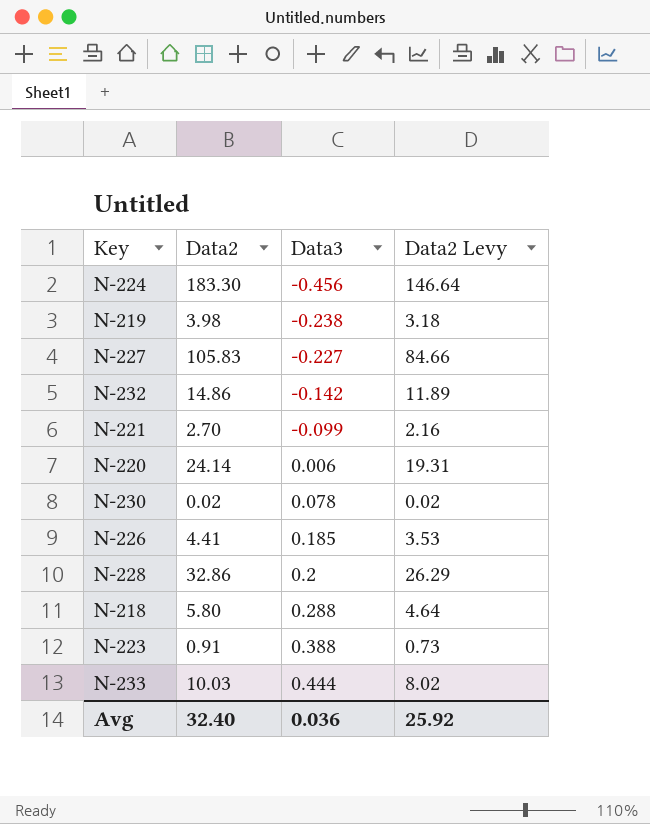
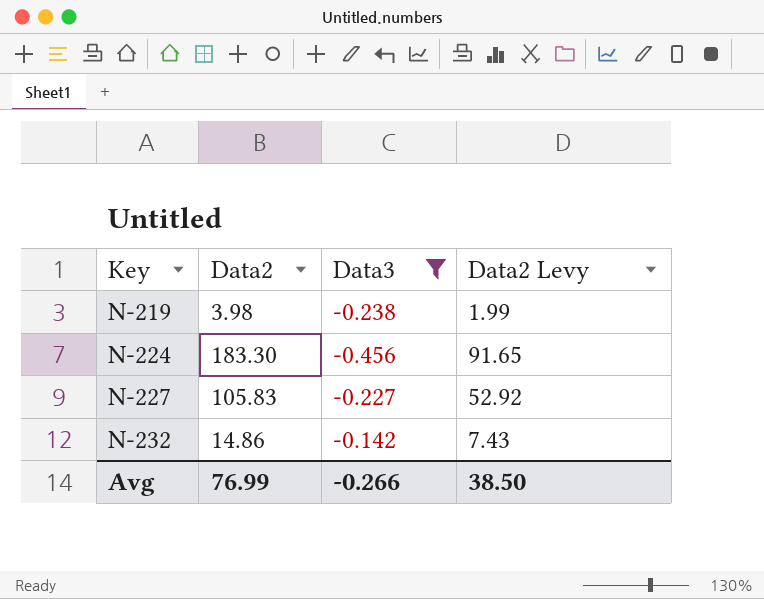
filter: none -> Data3 <= -0.142
row order: Data3 ascending -> Key ascending
column Data2 Levy | formula: [Data2] * 0.8 -> [Data2] * 0.5
Avg | Data2: 32.40 -> 76.99
Avg | Data3: 0.036 -> -0.266
Avg | Data2 Levy: 25.92 -> 38.50

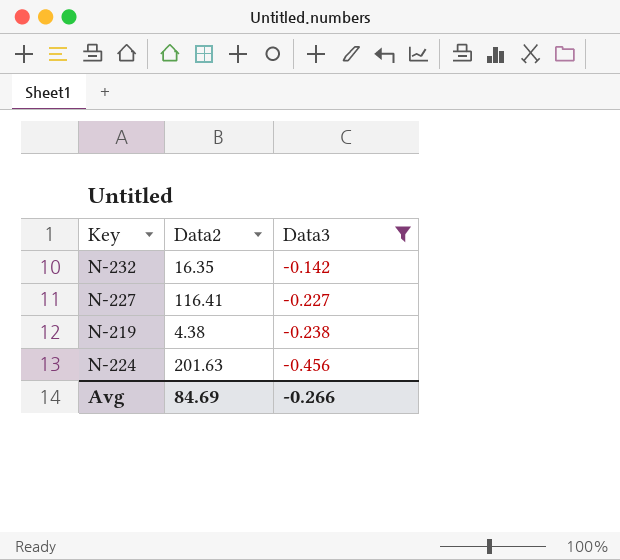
row order: Key ascending -> Data3 descending
column Data2 Levy | formula: [Data2] * 0.5 -> none
N-232 | Data2: 14.86 -> 16.35
N-227 | Data2: 105.83 -> 116.41
N-219 | Data2: 3.98 -> 4.38
N-224 | Data2: 183.30 -> 201.63
Avg | Data2: 76.99 -> 84.69

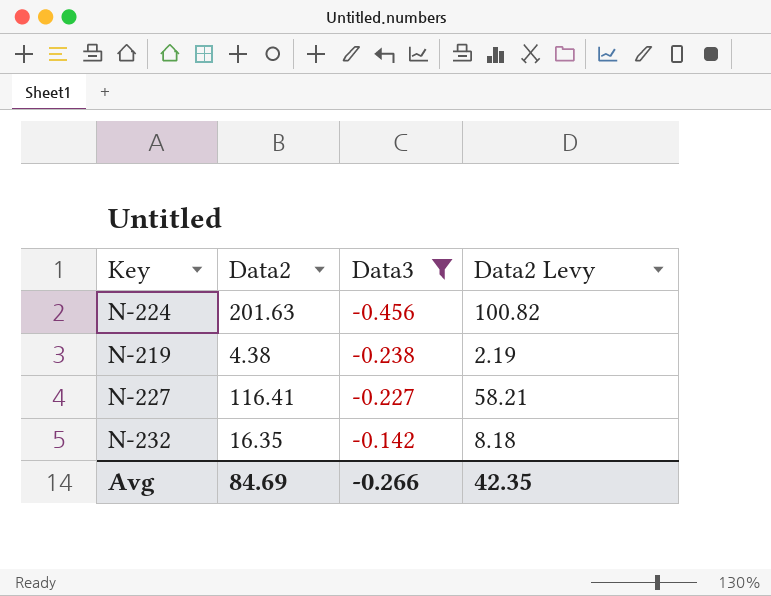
row order: Data3 descending -> Data3 ascending
column Data2 Levy | formula: none -> [Data2] * 0.5

